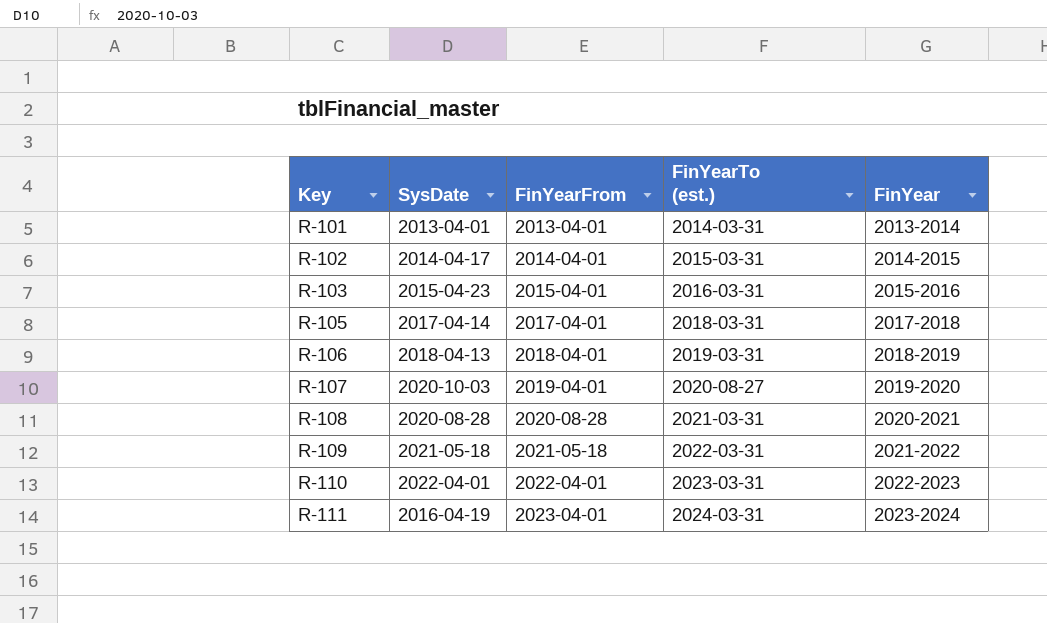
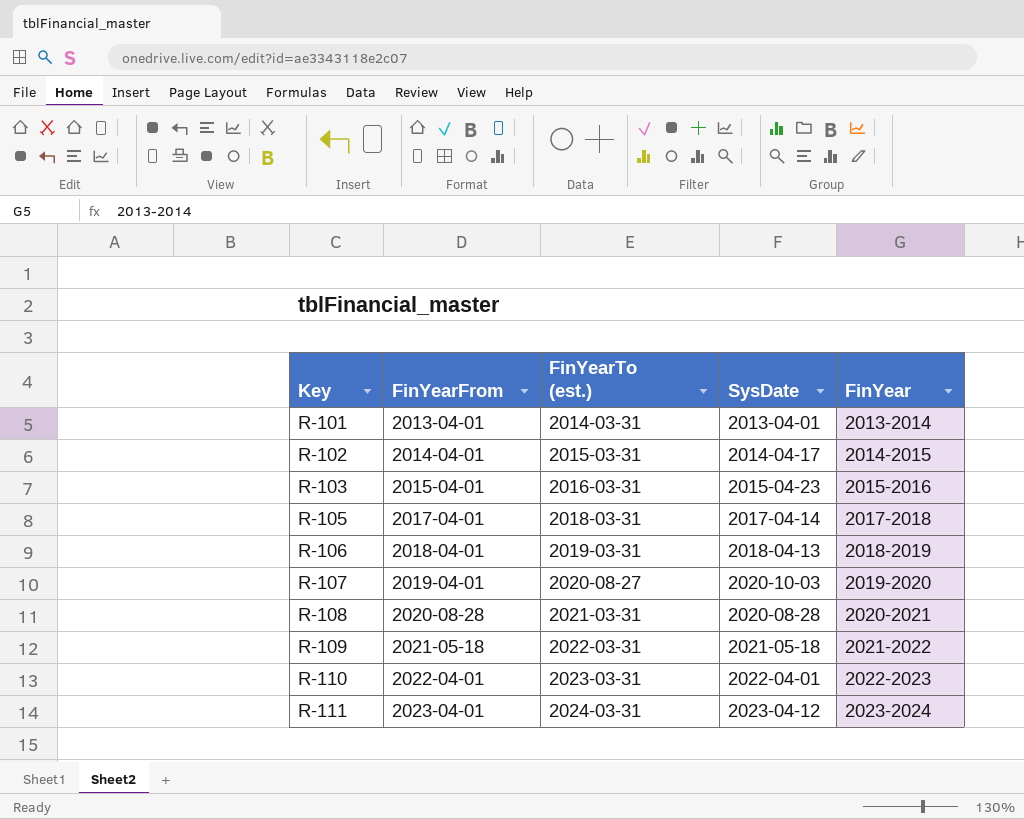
column SysDate | position: 2 -> 4
R-111 | SysDate: 2016-04-19 -> 2023-04-12

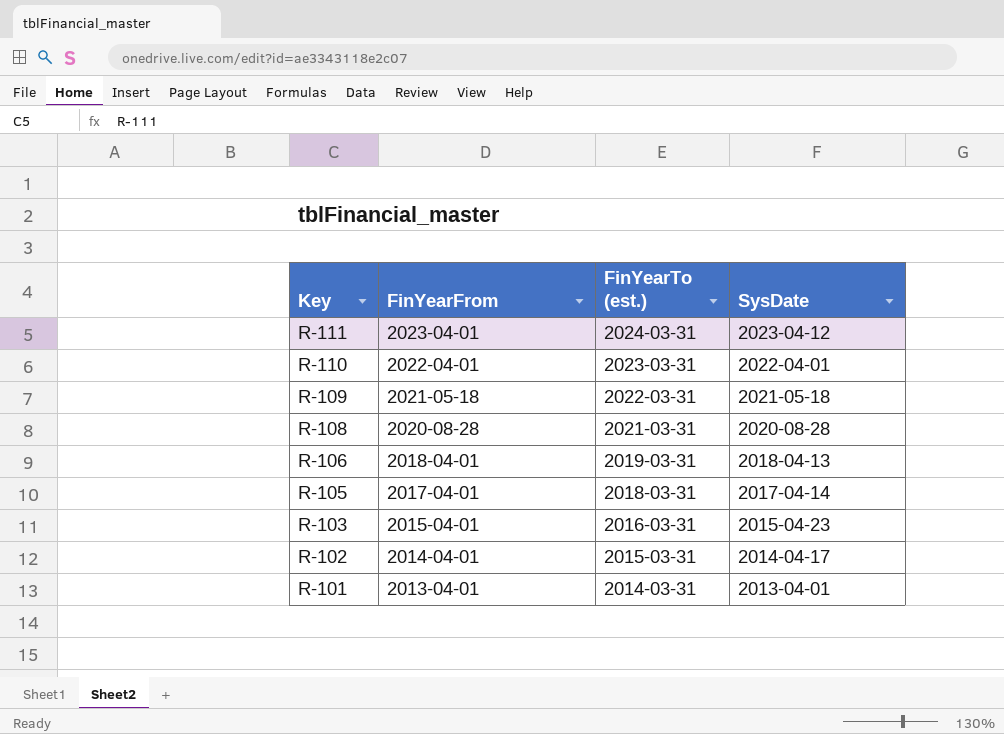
row order: Key ascending -> Key descending
column FinYear | position: 5 -> none
row R-107: 2019-04-01 | 2020-08-27 | 2020-10-03 | 2019-2020 -> none

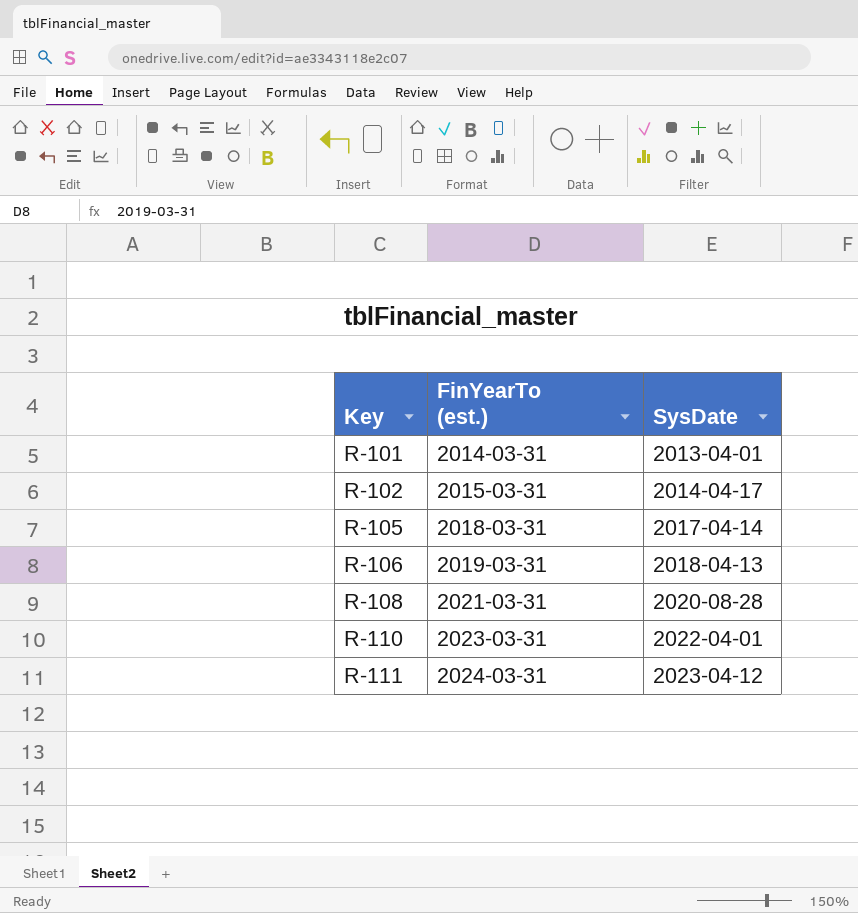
row order: Key descending -> Key ascending
column FinYearFrom | position: 2 -> none
row R-109: 2021-05-18 | 2022-03-31 | 2021-05-18 -> none
row R-103: 2015-04-01 | 2016-03-31 | 2015-04-23 -> none

